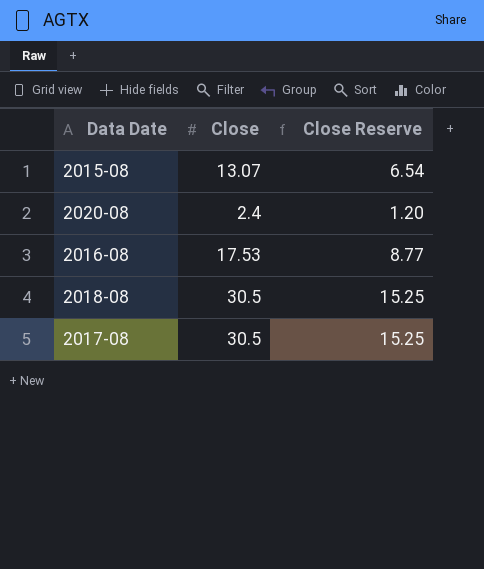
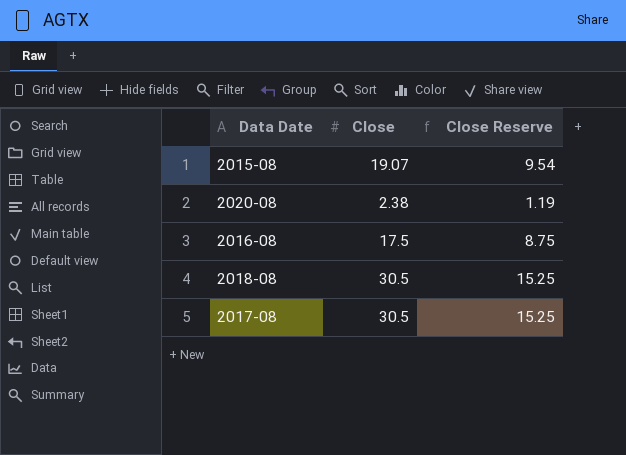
2015-08 | Close: 13.07 -> 19.07
2015-08 | Close Reserve: 6.54 -> 9.54
2020-08 | Close: 2.4 -> 2.38
2020-08 | Close Reserve: 1.20 -> 1.19
2016-08 | Close: 17.53 -> 17.5
2016-08 | Close Reserve: 8.77 -> 8.75

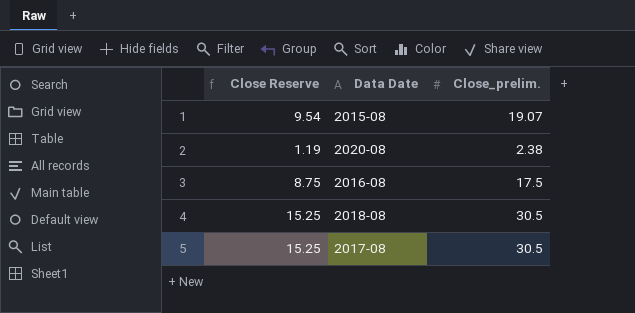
column Close Reserve | position: 3 -> 1
column name: Close -> Close_prelim.

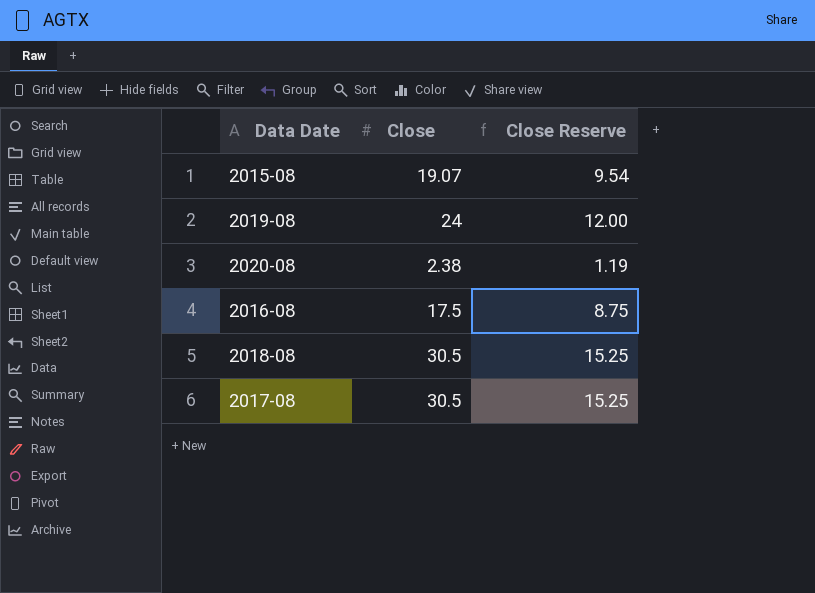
column name: Close_prelim. -> Close
column Close Reserve | position: 1 -> 3
row 2019-08: none -> 24 | 12.00

